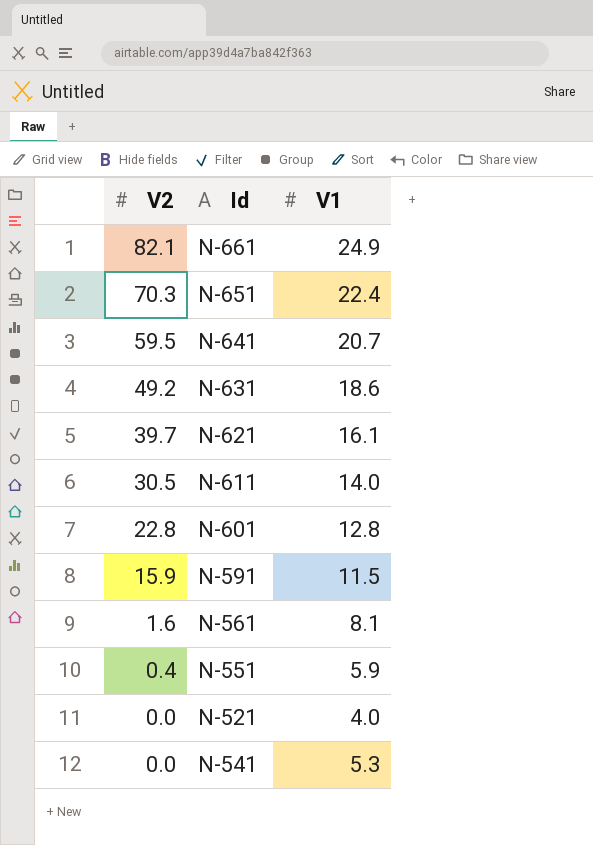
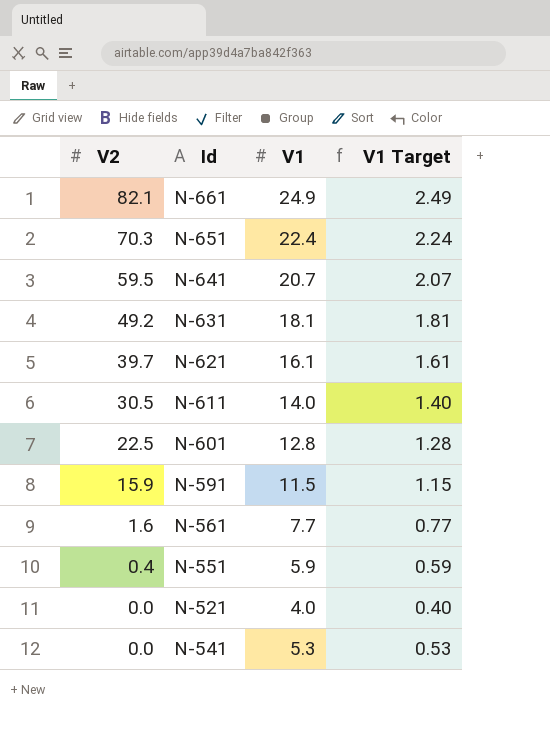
column V1 Target | formula: none -> [V1] * 0.1
N-631 | V1: 18.6 -> 18.1
N-601 | V2: 22.8 -> 22.5
N-561 | V1: 8.1 -> 7.7

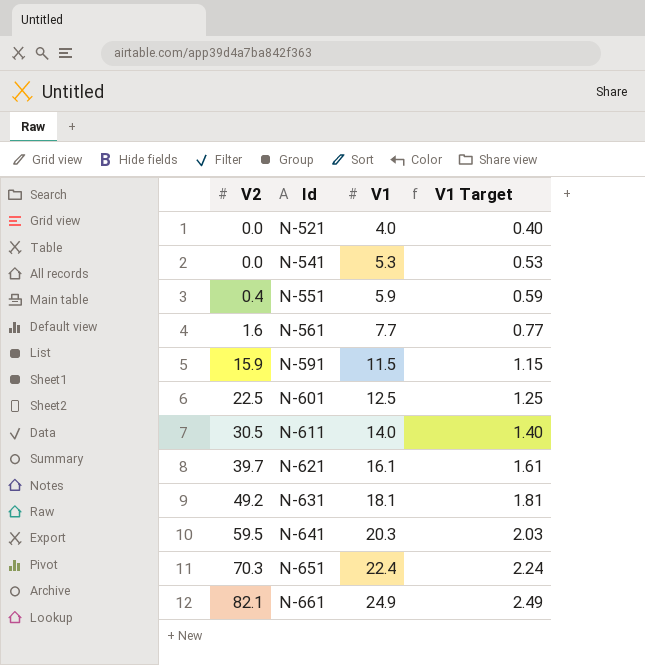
row order: V2 descending -> V2 ascending
N-601 | V1: 12.8 -> 12.5
N-601 | V1 Target: 1.28 -> 1.25
N-641 | V1: 20.7 -> 20.3
N-641 | V1 Target: 2.07 -> 2.03

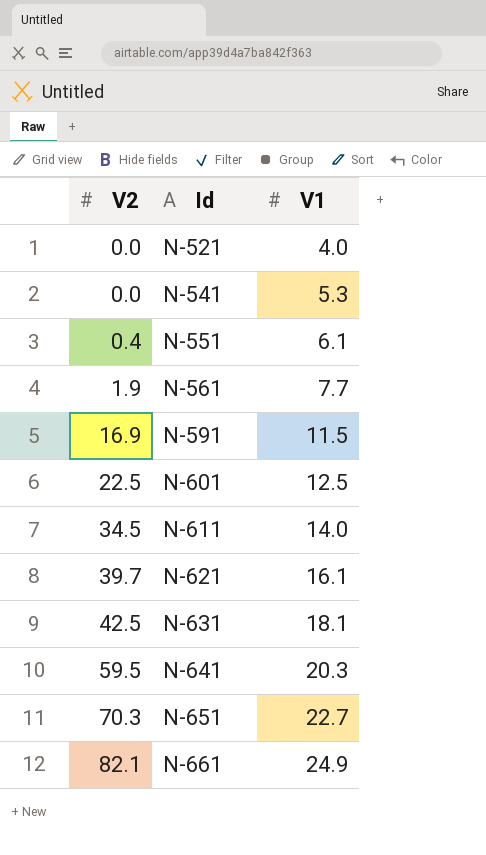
column V1 Target | formula: [V1] * 0.1 -> none
N-551 | V1: 5.9 -> 6.1
N-561 | V2: 1.6 -> 1.9
N-591 | V2: 15.9 -> 16.9
N-611 | V2: 30.5 -> 34.5
N-631 | V2: 49.2 -> 42.5
N-651 | V1: 22.4 -> 22.7

